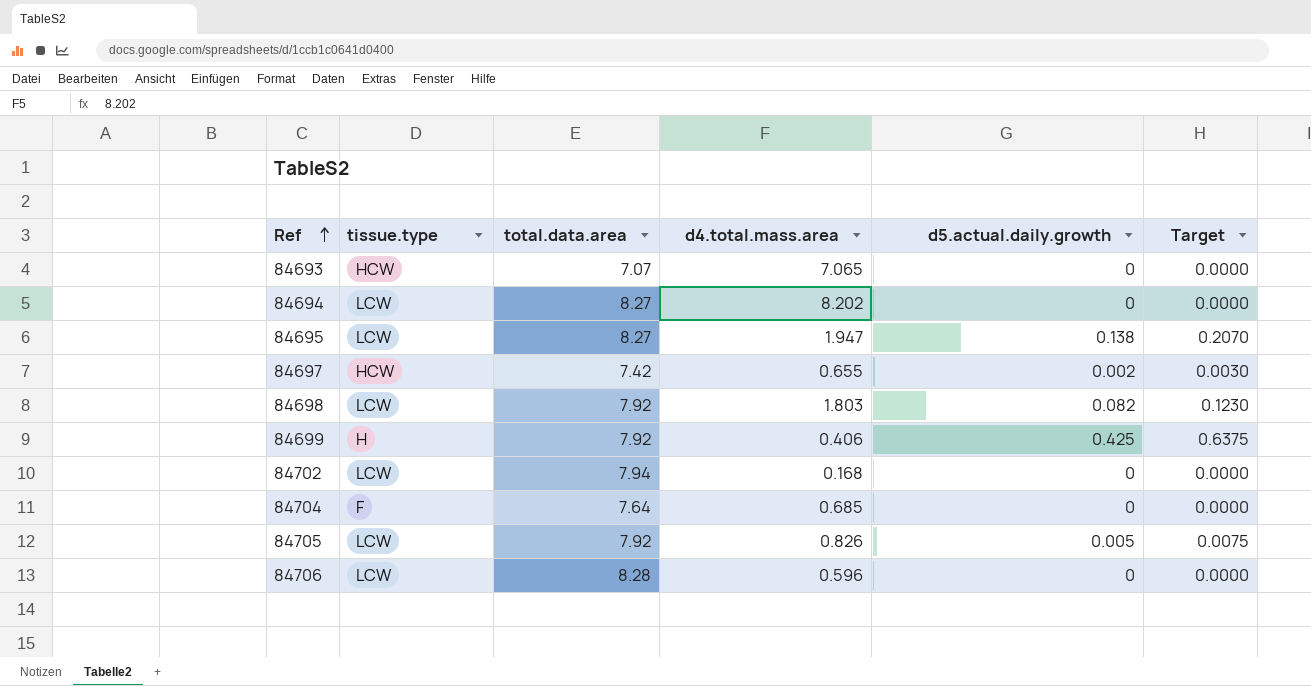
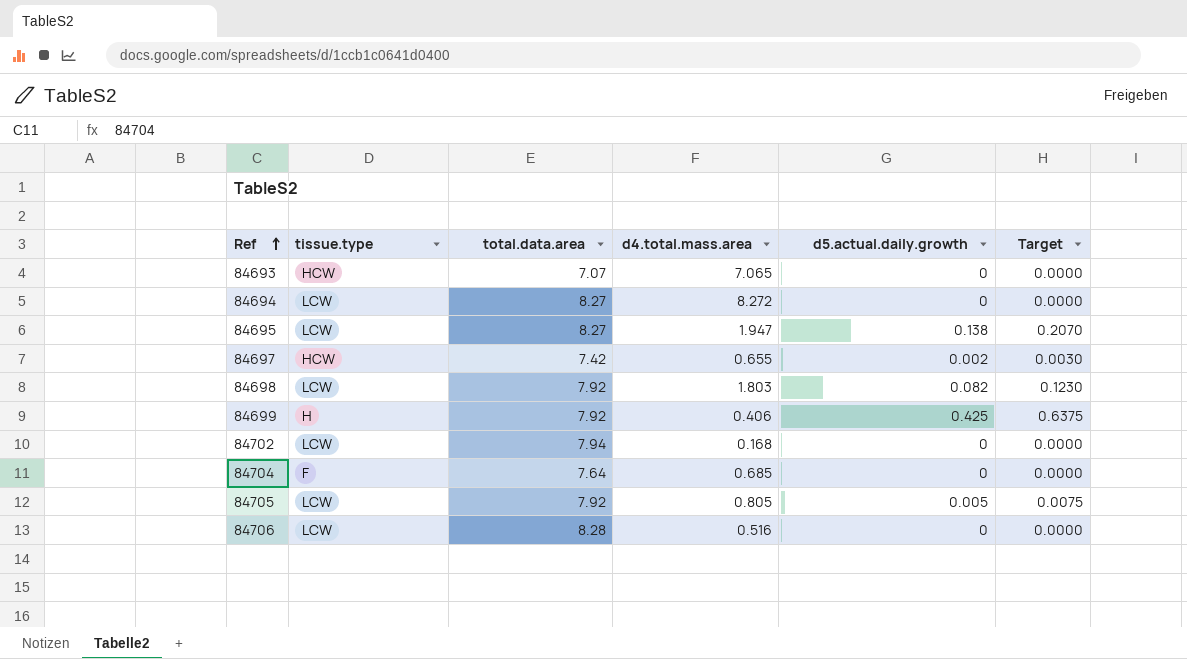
84694 | d4.total.mass.area: 8.202 -> 8.272
84705 | d4.total.mass.area: 0.826 -> 0.805
84706 | d4.total.mass.area: 0.596 -> 0.516

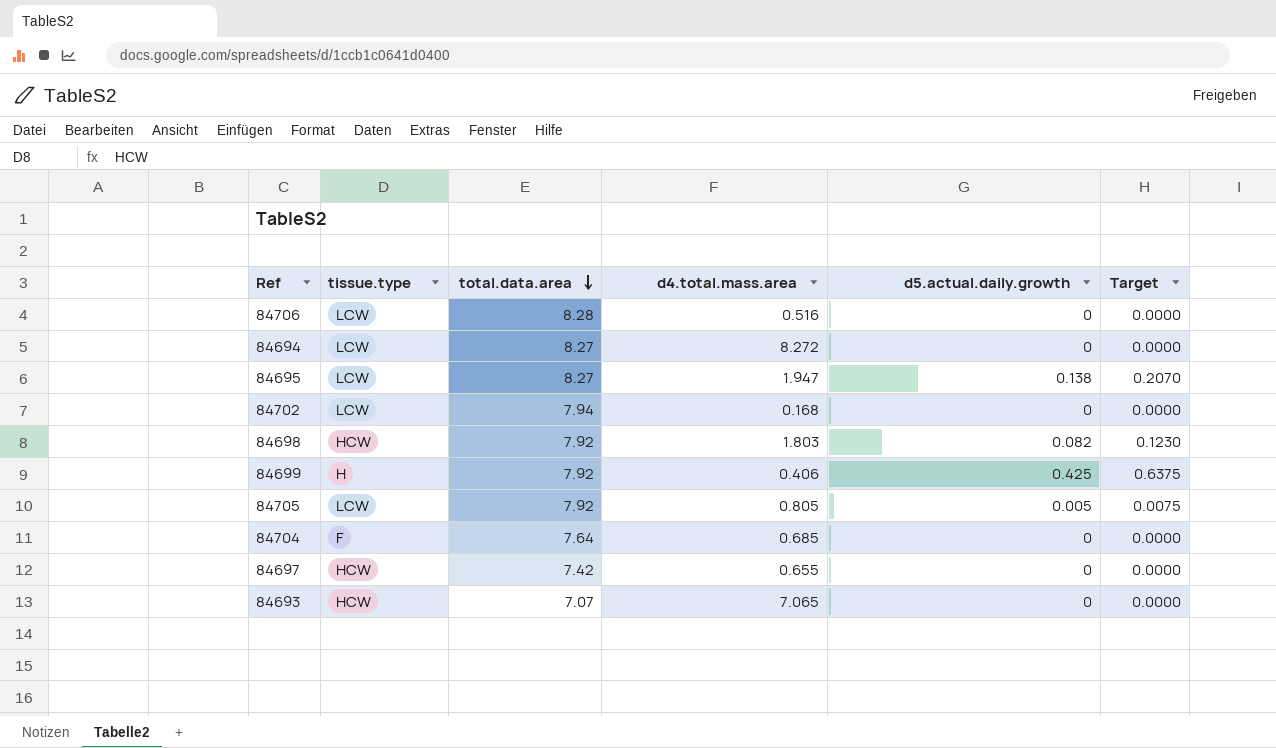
row order: Ref ascending -> total.data.area descending
84698 | tissue.type: LCW -> HCW
84697 | d5.actual.daily.growth: 0.002 -> 0
84697 | Target: 0.0030 -> 0.0000

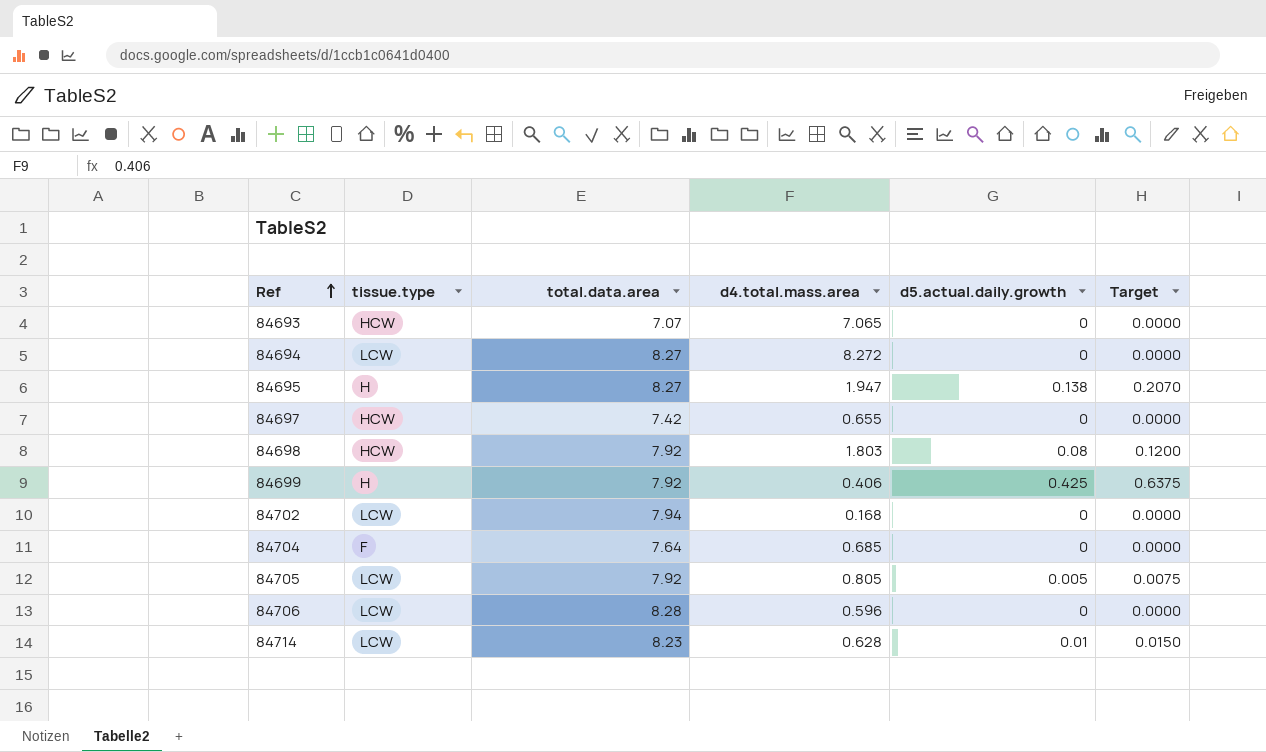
row order: total.data.area descending -> Ref ascending
84695 | tissue.type: LCW -> H
84698 | d5.actual.daily.growth: 0.082 -> 0.08
84698 | Target: 0.1230 -> 0.1200
84706 | d4.total.mass.area: 0.516 -> 0.596
row 84714: none -> LCW | 8.23 | 0.628 | 0.01 | 0.0150

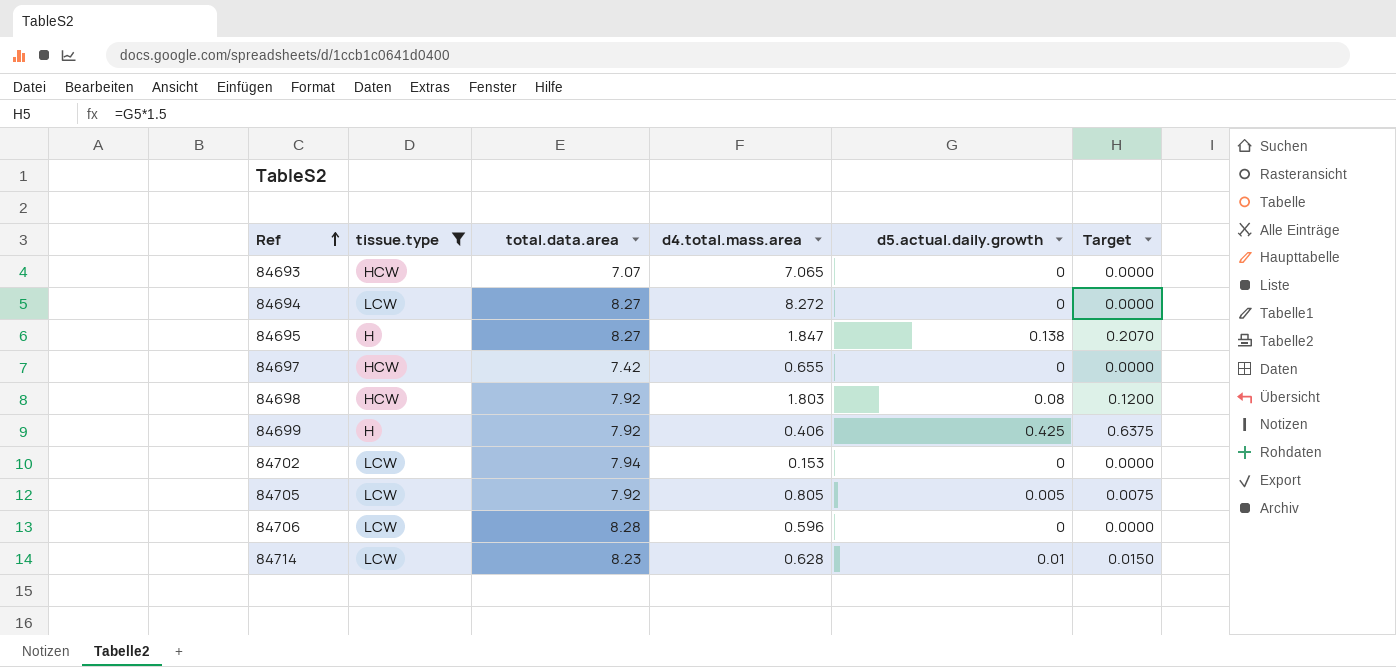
filter: none -> tissue.type != F
84695 | d4.total.mass.area: 1.947 -> 1.847
84702 | d4.total.mass.area: 0.168 -> 0.153

